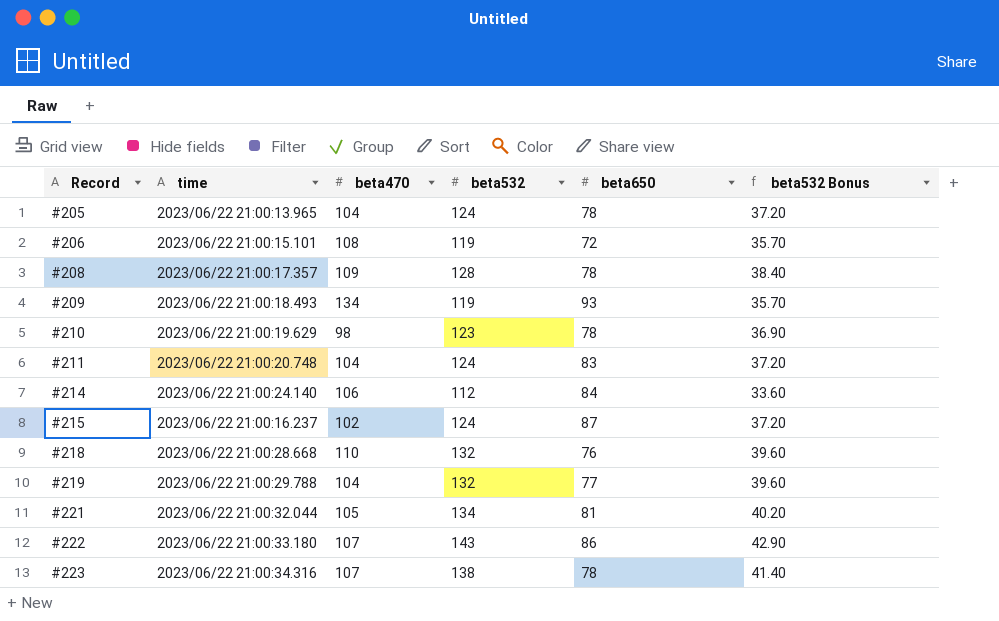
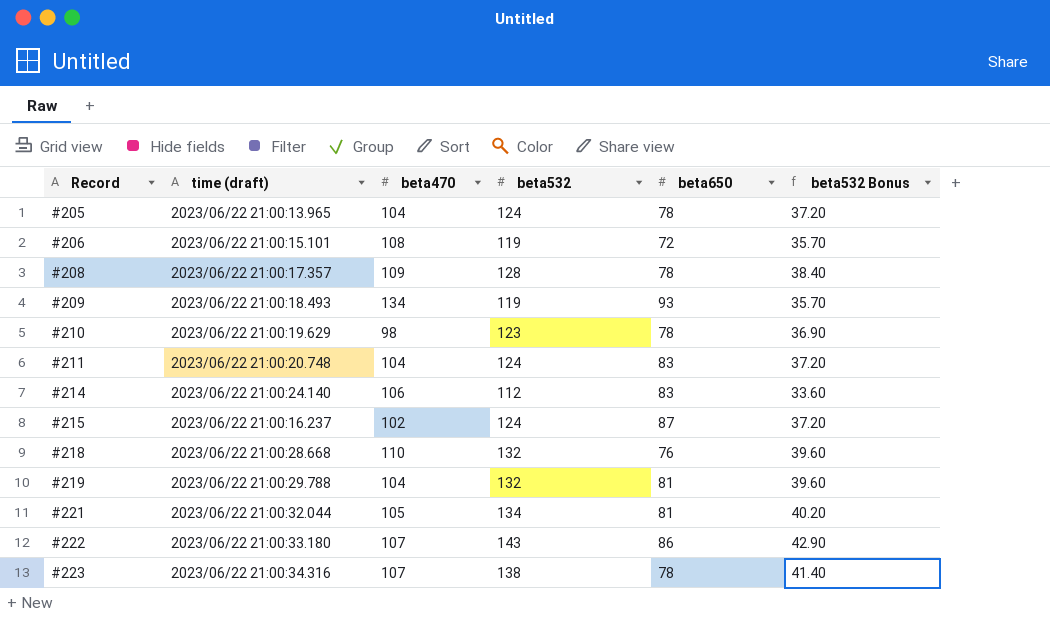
column name: time -> time (draft)
#214 | beta650: 84 -> 83
#219 | beta650: 77 -> 81

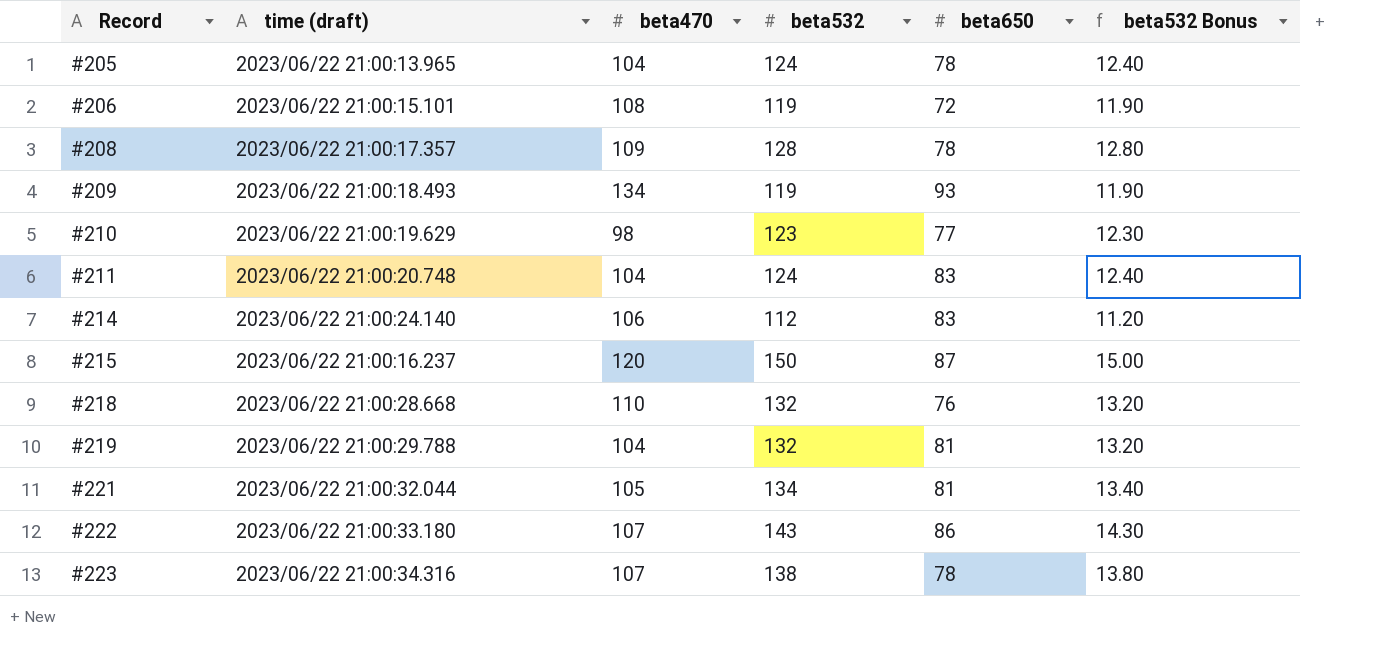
column beta532 Bonus | formula: [beta532] * 0.3 -> [beta532] * 0.1
#210 | beta650: 78 -> 77
#215 | beta470: 102 -> 120
#215 | beta532: 124 -> 150

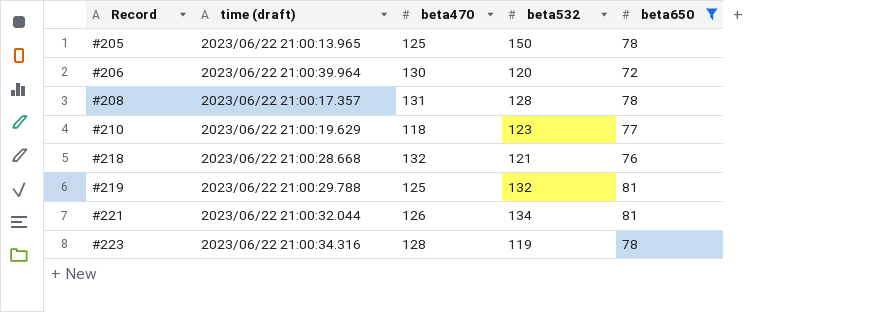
filter: none -> beta650 <= 81
column beta532 Bonus | formula: [beta532] * 0.1 -> none
#205 | beta470: 104 -> 125
#205 | beta532: 124 -> 150
#206 | time (draft): 2023/06/22 21:00:15.101 -> 2023/06/22 21:00:39.964
#206 | beta470: 108 -> 130
#206 | beta532: 119 -> 120
#208 | beta470: 109 -> 131
#210 | beta470: 98 -> 118
#218 | beta470: 110 -> 132
#218 | beta532: 132 -> 121
#219 | beta470: 104 -> 125
#221 | beta470: 105 -> 126
#223 | beta470: 107 -> 128
#223 | beta532: 138 -> 119

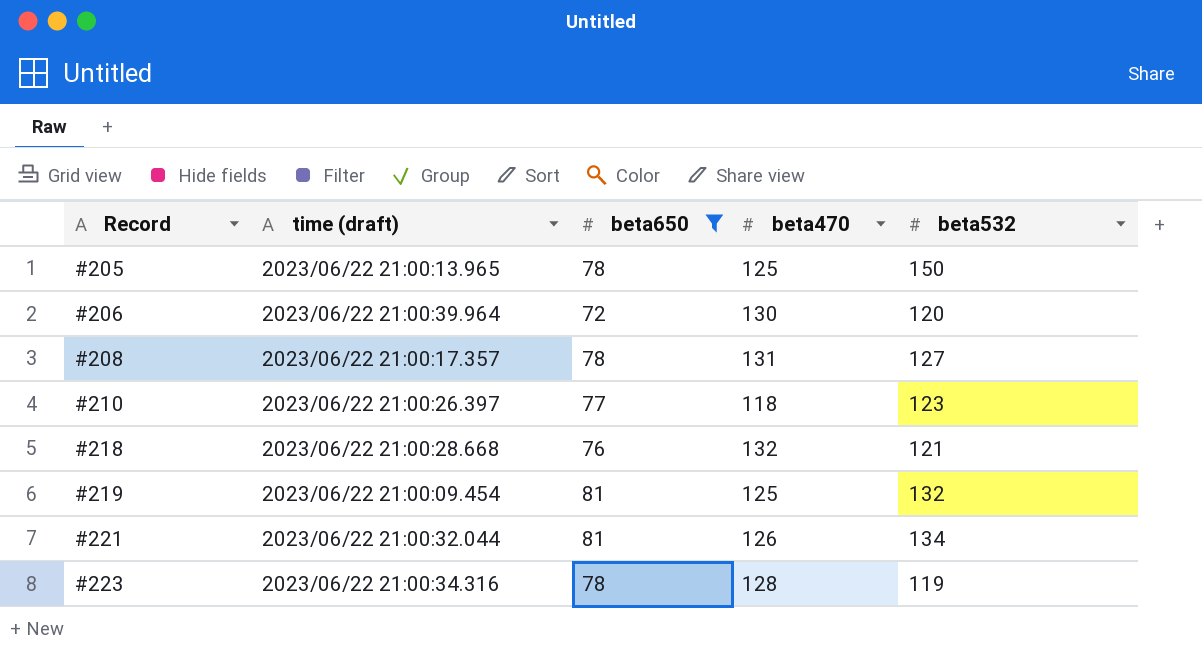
column beta650 | position: 5 -> 3
#208 | beta532: 128 -> 127
#210 | time (draft): 2023/06/22 21:00:19.629 -> 2023/06/22 21:00:26.397
#219 | time (draft): 2023/06/22 21:00:29.788 -> 2023/06/22 21:00:09.454

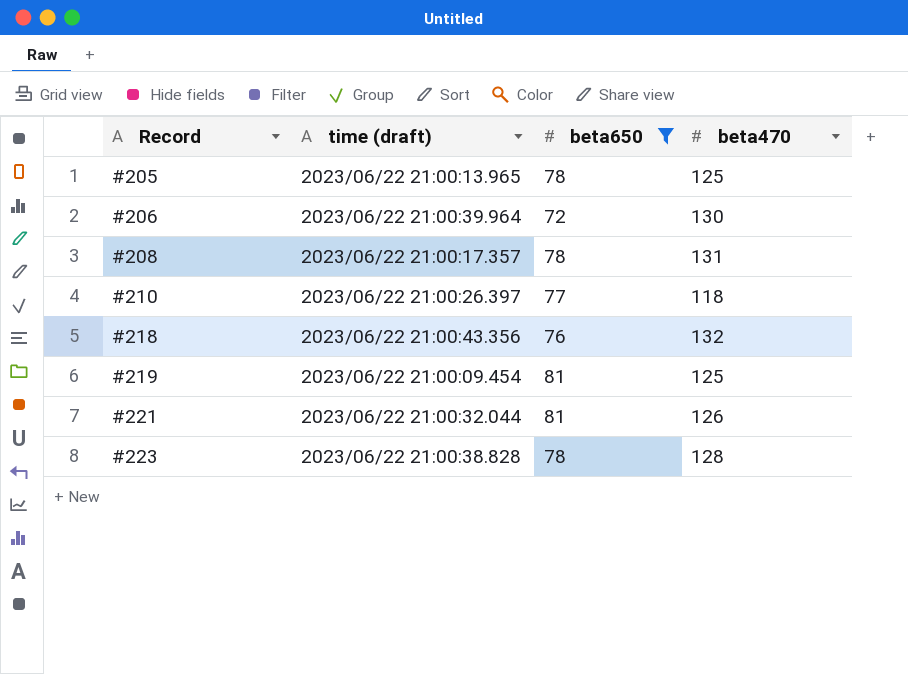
column beta532 | position: 5 -> none
#218 | time (draft): 2023/06/22 21:00:28.668 -> 2023/06/22 21:00:43.356
#223 | time (draft): 2023/06/22 21:00:34.316 -> 2023/06/22 21:00:38.828

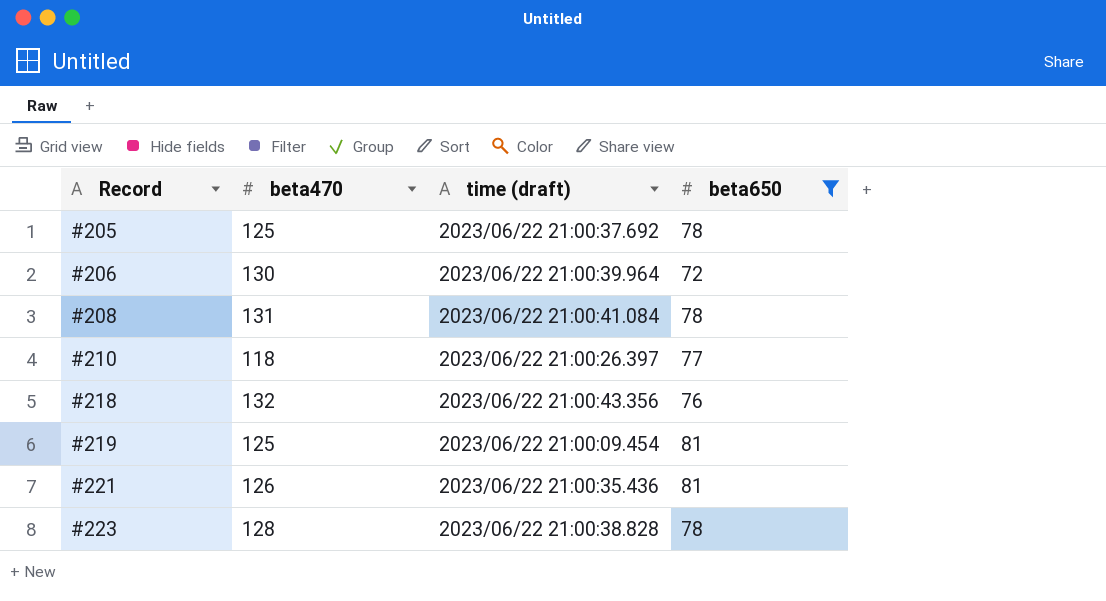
column beta470 | position: 4 -> 2
#205 | time (draft): 2023/06/22 21:00:13.965 -> 2023/06/22 21:00:37.692
#208 | time (draft): 2023/06/22 21:00:17.357 -> 2023/06/22 21:00:41.084
#221 | time (draft): 2023/06/22 21:00:32.044 -> 2023/06/22 21:00:35.436

